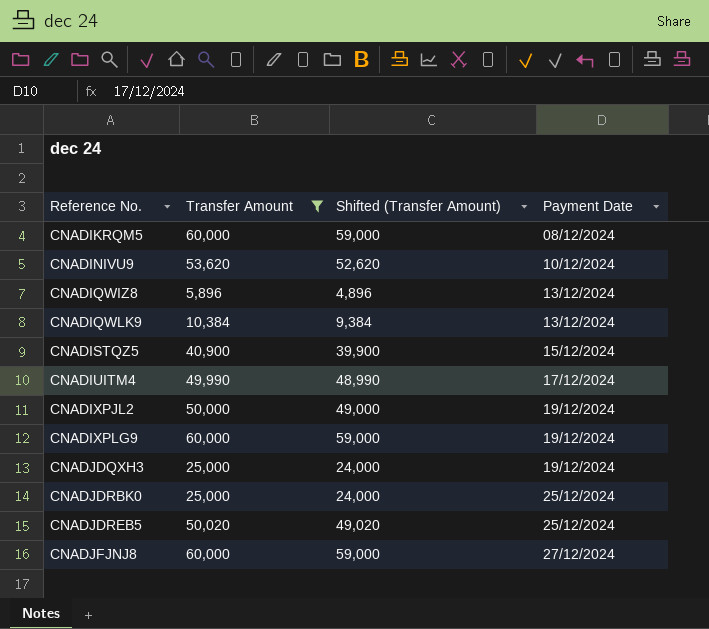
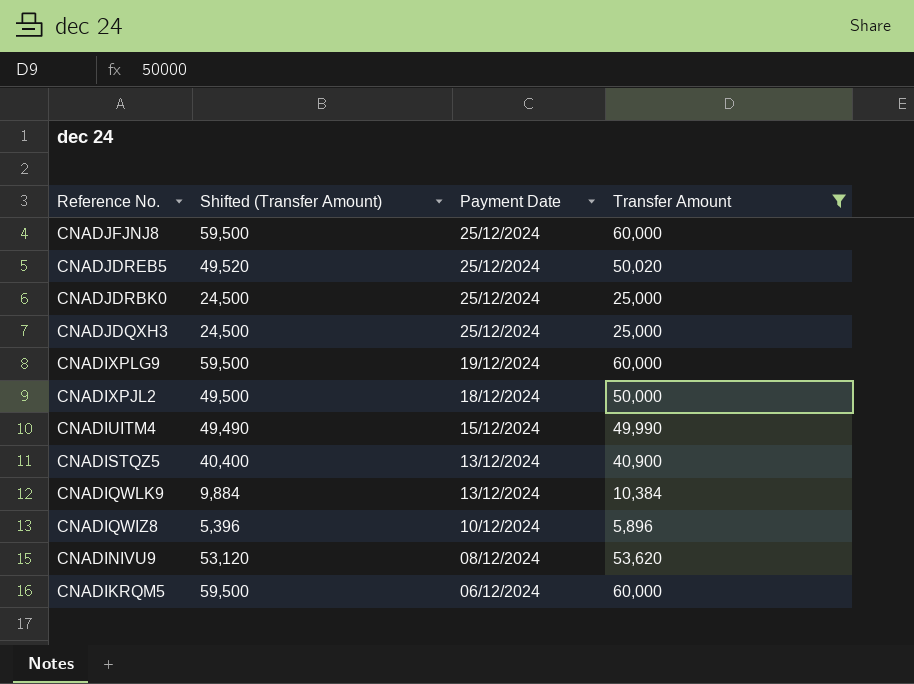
row order: Reference No. ascending -> Reference No. descending
column Shifted (Transfer Amount) | formula: [Transfer Amount] - 1000 -> [Transfer Amount] - 500
column Transfer Amount | position: 2 -> 4
CNADJFJNJ8 | Payment Date: 27/12/2024 -> 25/12/2024
CNADJDQXH3 | Payment Date: 19/12/2024 -> 25/12/2024
CNADIXPJL2 | Payment Date: 19/12/2024 -> 18/12/2024
CNADIUITM4 | Payment Date: 17/12/2024 -> 15/12/2024
CNADISTQZ5 | Payment Date: 15/12/2024 -> 13/12/2024
CNADIQWIZ8 | Payment Date: 13/12/2024 -> 10/12/2024
CNADINIVU9 | Payment Date: 10/12/2024 -> 08/12/2024
CNADIKRQM5 | Payment Date: 08/12/2024 -> 06/12/2024

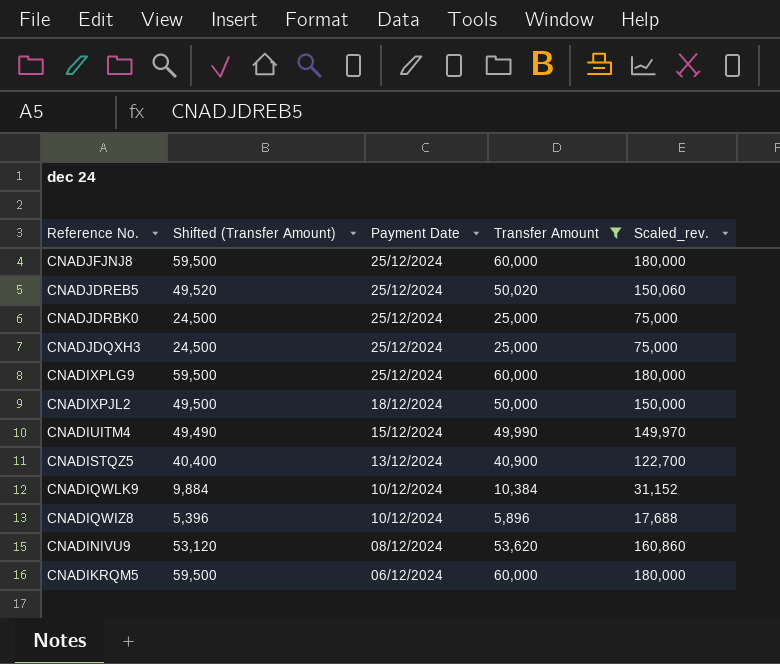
column Scaled_rev. | formula: none -> [Transfer Amount] * 3
CNADIXPLG9 | Payment Date: 19/12/2024 -> 25/12/2024
CNADIQWLK9 | Payment Date: 13/12/2024 -> 10/12/2024

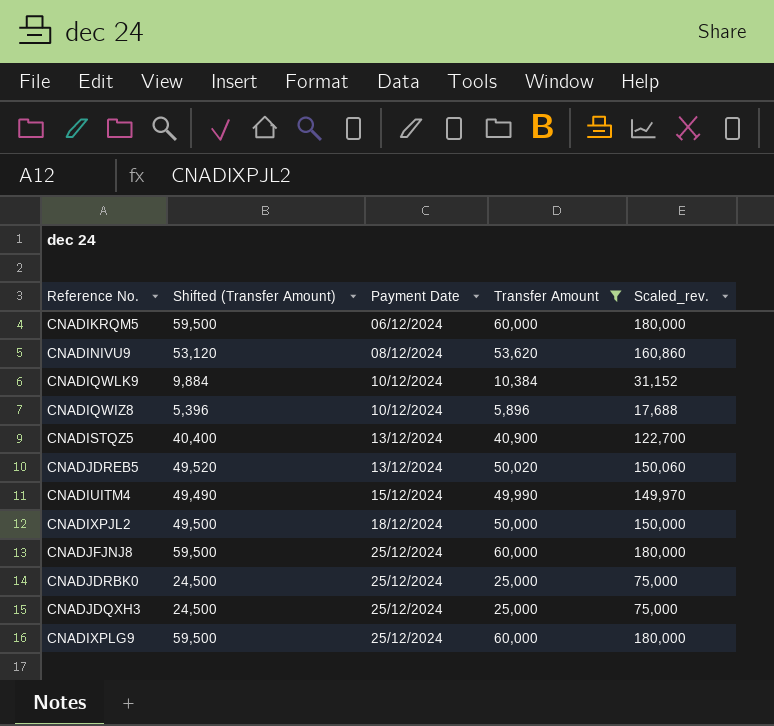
row order: Reference No. descending -> Payment Date ascending
CNADJDREB5 | Payment Date: 25/12/2024 -> 13/12/2024

